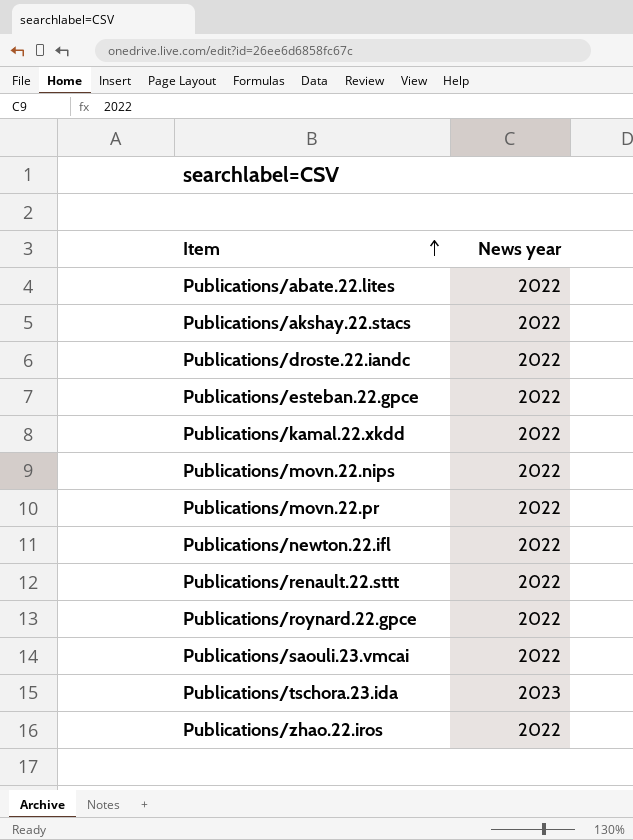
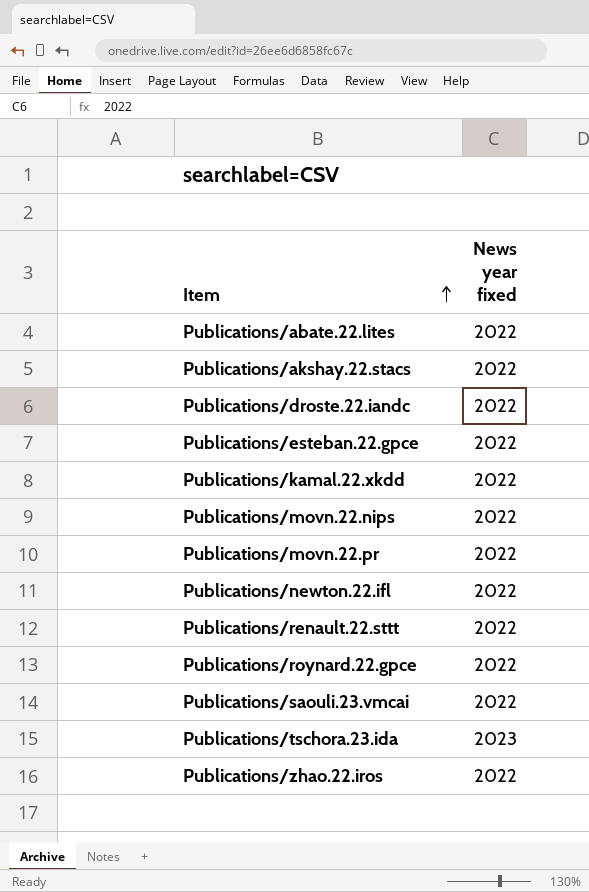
column name: News year -> News year fixed

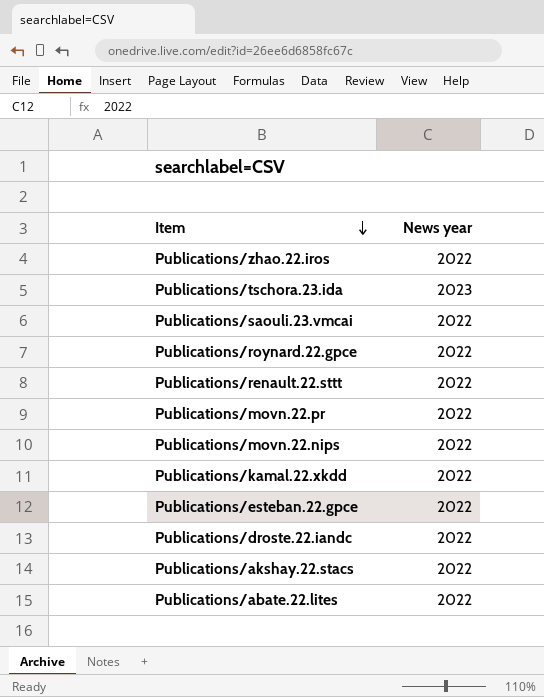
row order: Item ascending -> Item descending
column name: News year fixed -> News year
row Publications/newton.22.ifl: 2022 -> none

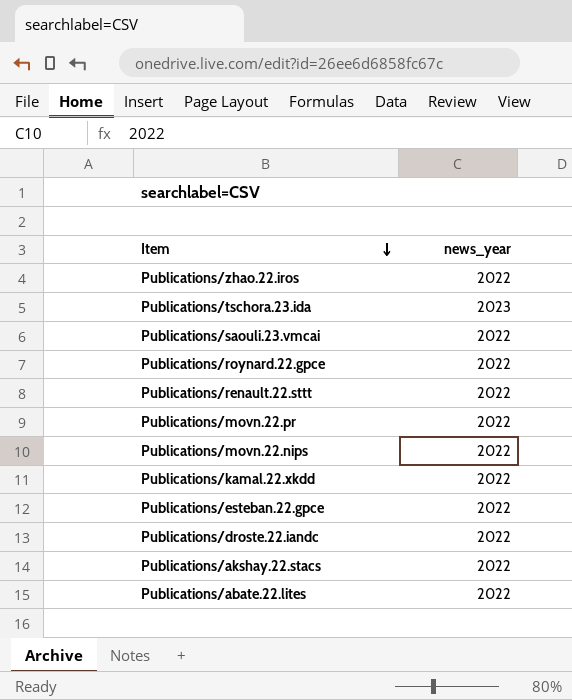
column name: News year -> news_year

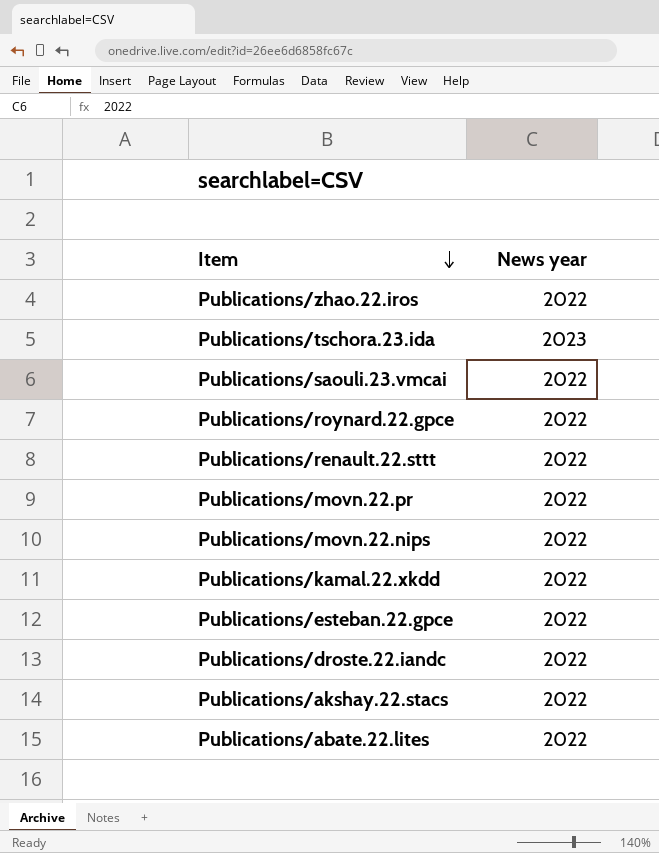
column name: news_year -> News year

